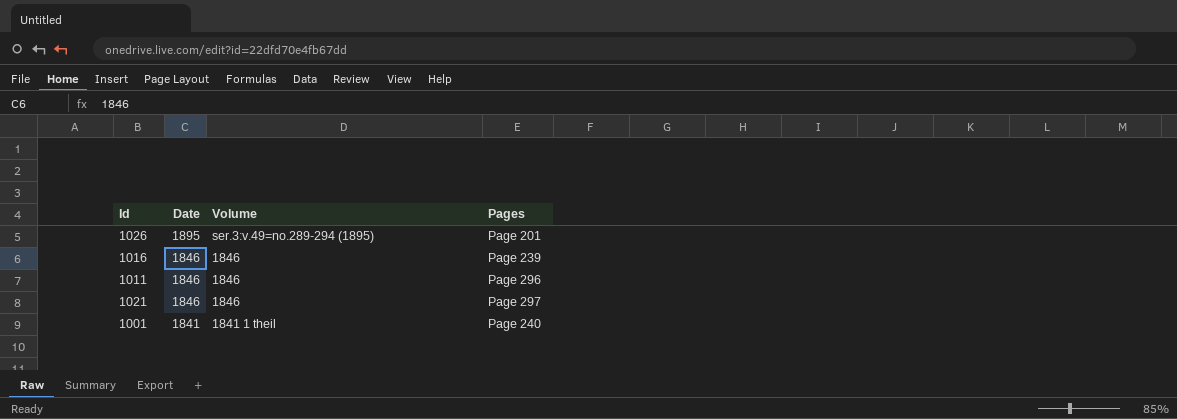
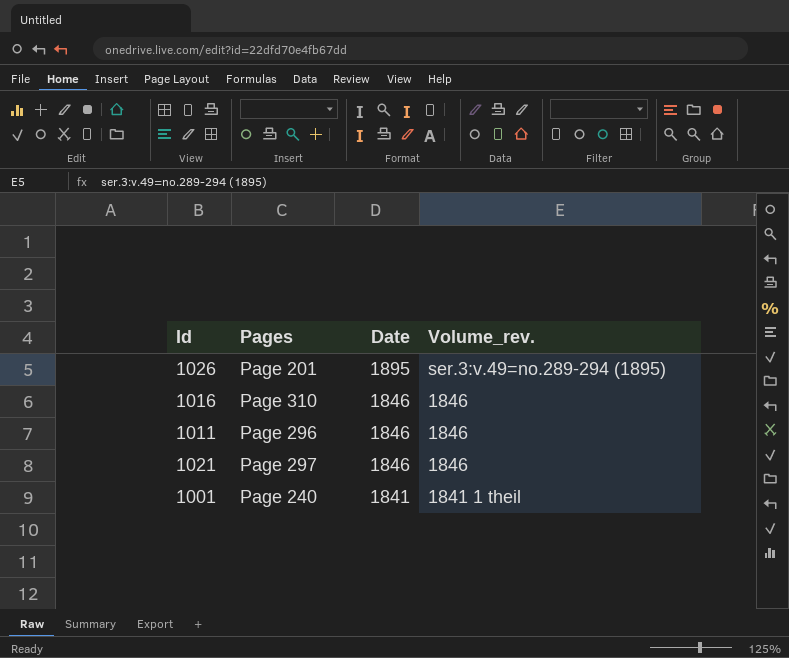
column Pages | position: 4 -> 2
column name: Volume -> Volume_rev.
1016 | Pages: Page 239 -> Page 310

